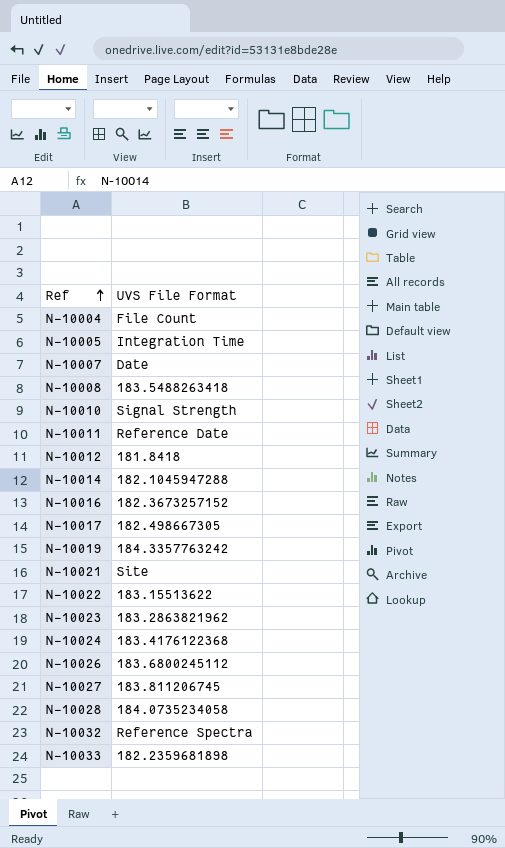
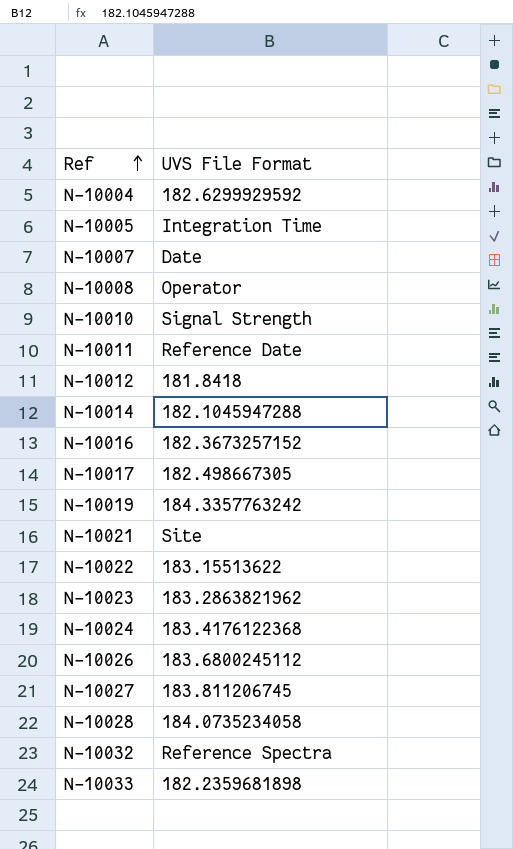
N-10004 | UVS File Format: File Count -> 182.6299929592
N-10008 | UVS File Format: 183.5488263418 -> Operator

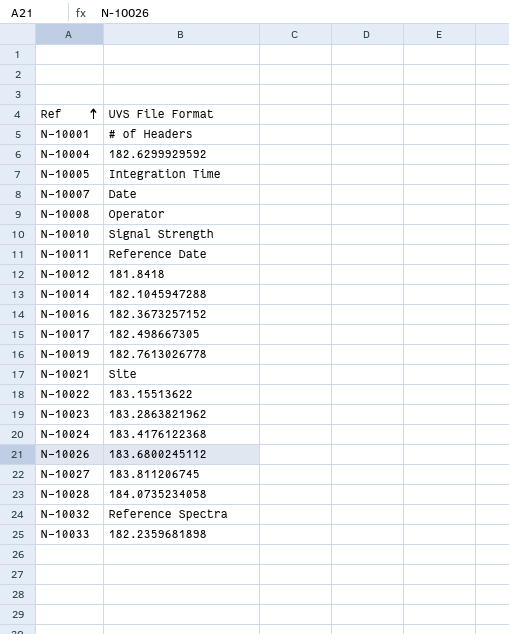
row N-10001: none -> # of Headers
N-10019 | UVS File Format: 184.3357763242 -> 182.7613026778

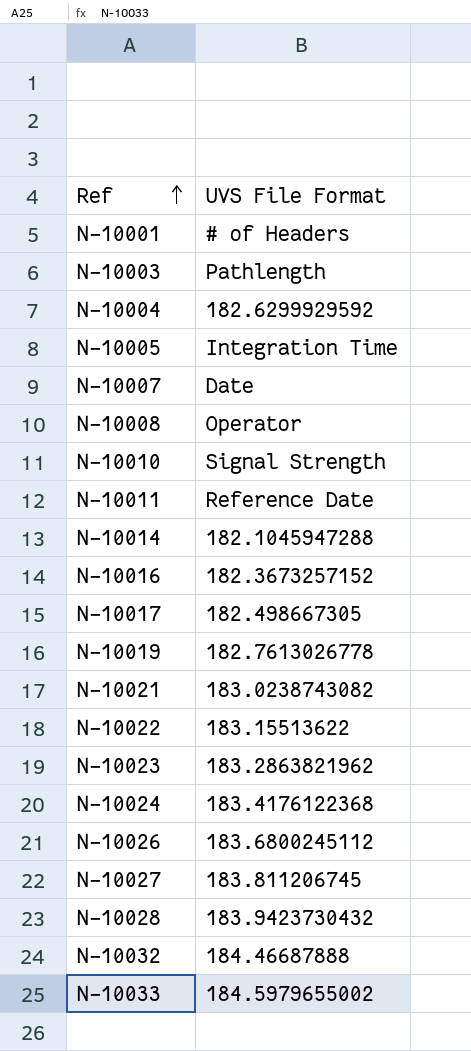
row N-10012: 181.8418 -> none
row N-10003: none -> Pathlength
N-10021 | UVS File Format: Site -> 183.0238743082
N-10028 | UVS File Format: 184.0735234058 -> 183.9423730432
N-10032 | UVS File Format: Reference Spectra -> 184.46687888
N-10033 | UVS File Format: 182.2359681898 -> 184.5979655002

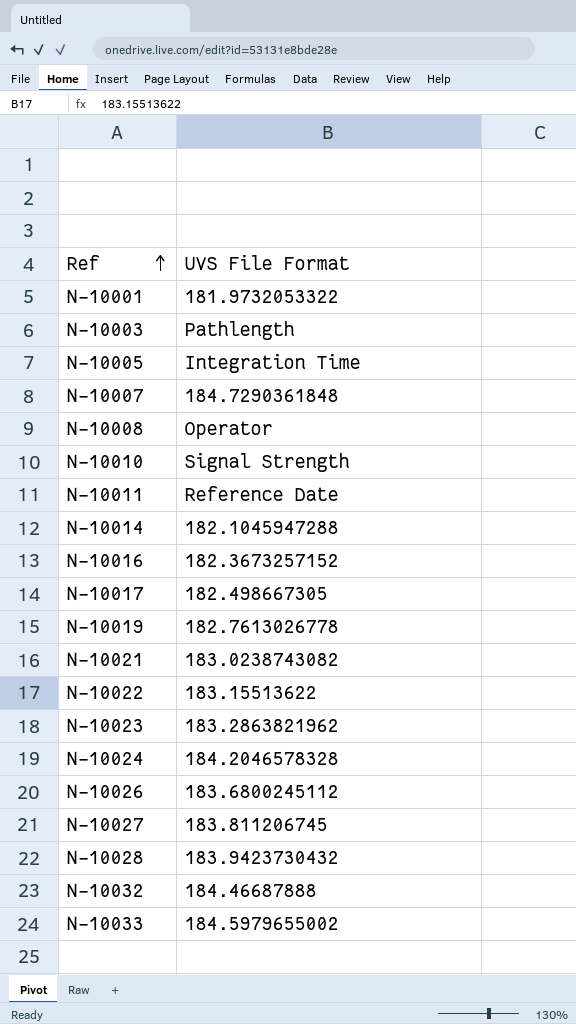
row N-10004: 182.6299929592 -> none
N-10001 | UVS File Format: # of Headers -> 181.9732053322
N-10007 | UVS File Format: Date -> 184.7290361848
N-10024 | UVS File Format: 183.4176122368 -> 184.2046578328

